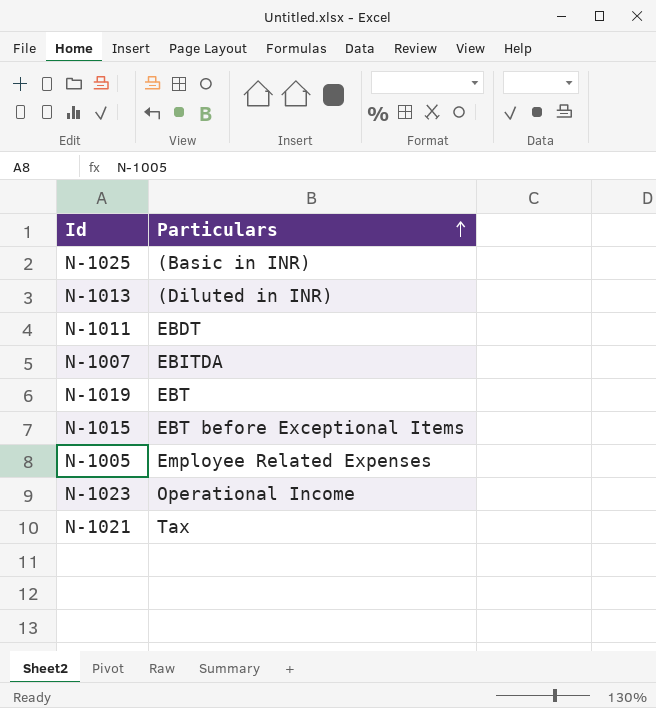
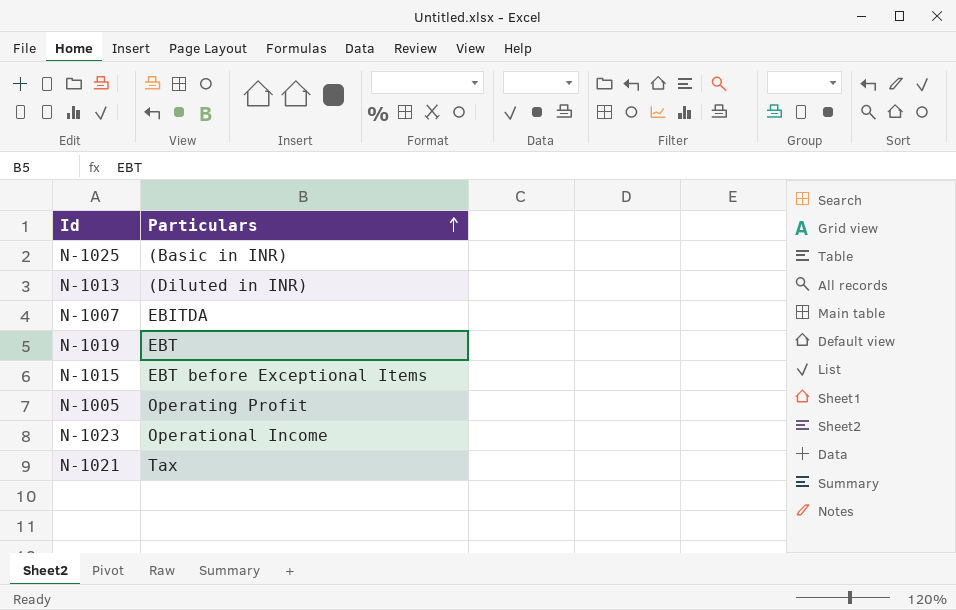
row N-1011: EBDT -> none
N-1005 | Particulars: Employee Related Expenses -> Operating Profit

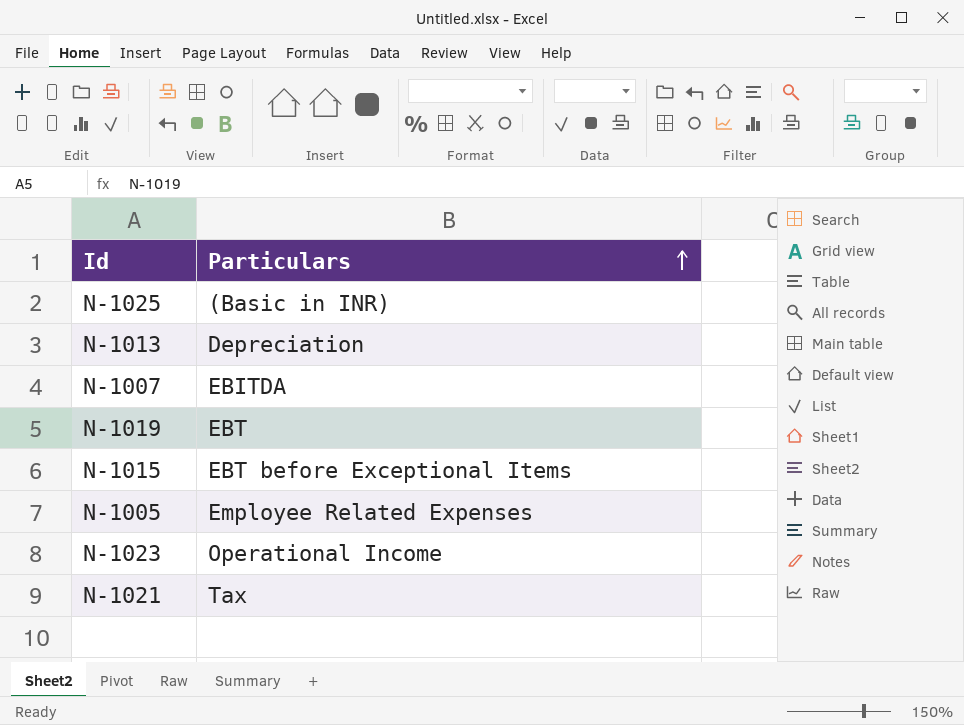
N-1013 | Particulars: (Diluted in INR) -> Depreciation
N-1005 | Particulars: Operating Profit -> Employee Related Expenses

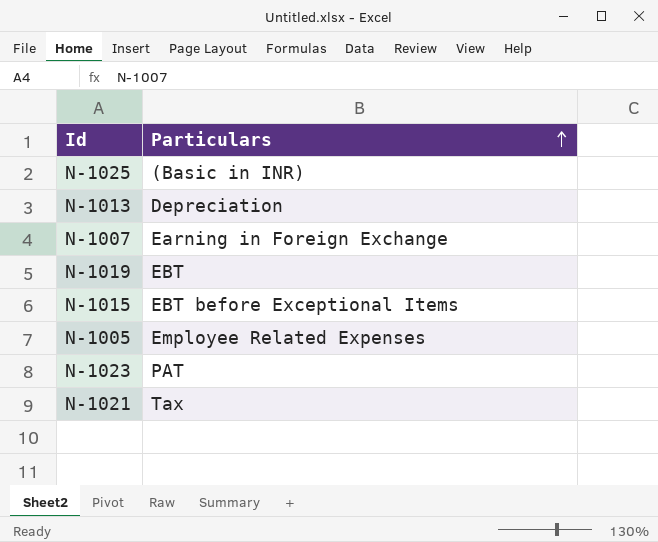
N-1007 | Particulars: EBITDA -> Earning in Foreign Exchange
N-1023 | Particulars: Operational Income -> PAT

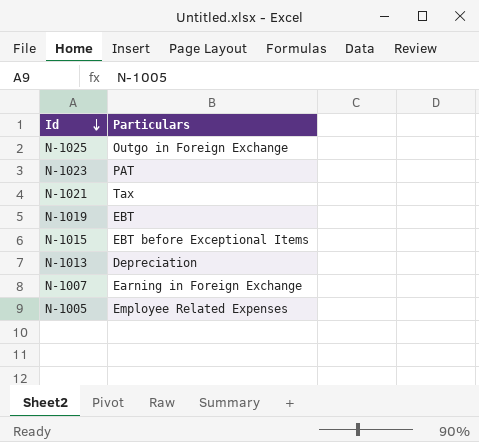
row order: Particulars ascending -> Id descending
N-1025 | Particulars: (Basic in INR) -> Outgo in Foreign Exchange

